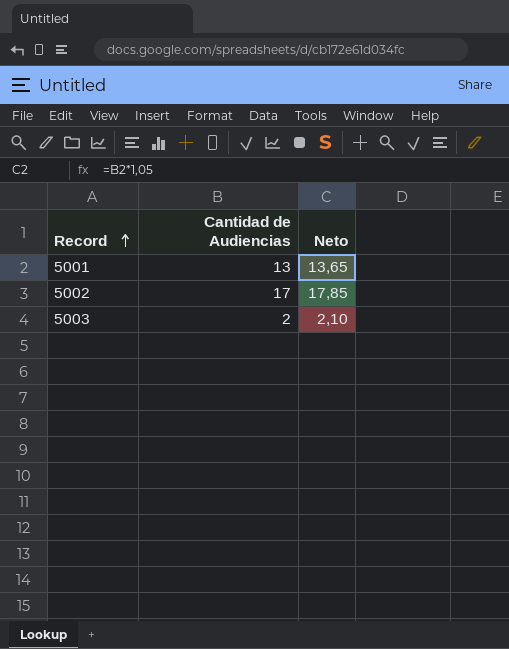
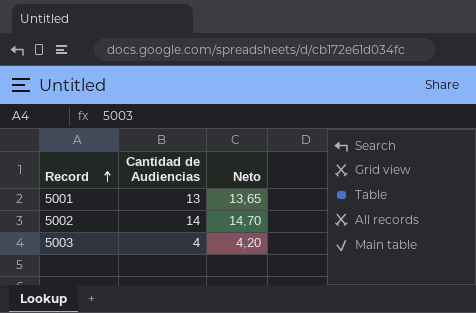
5002 | Cantidad de Audiencias: 17 -> 14
5002 | Neto: 17,85 -> 14,70
5003 | Cantidad de Audiencias: 2 -> 4
5003 | Neto: 2,10 -> 4,20

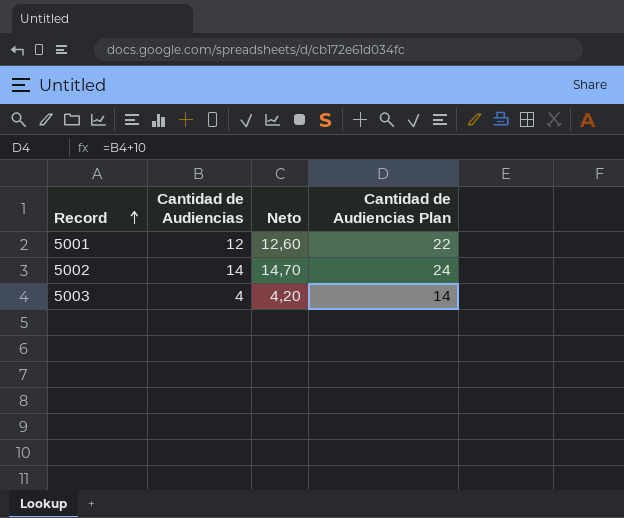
column Cantidad de Audiencias Plan | formula: none -> [Cantidad de Audiencias] + 10
5001 | Cantidad de Audiencias: 13 -> 12
5001 | Neto: 13,65 -> 12,60

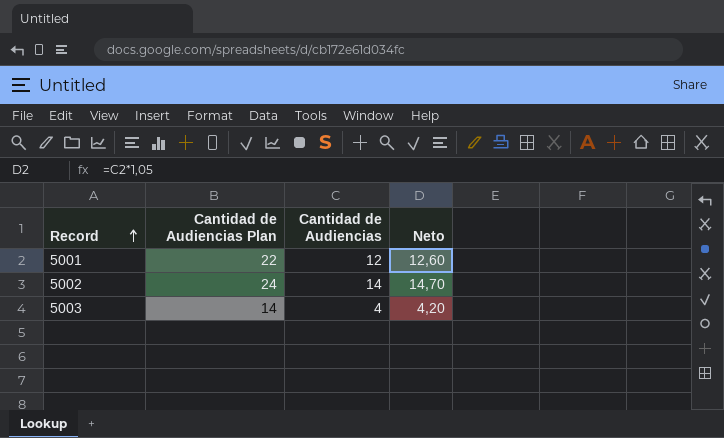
column Cantidad de Audiencias Plan | position: 4 -> 2

